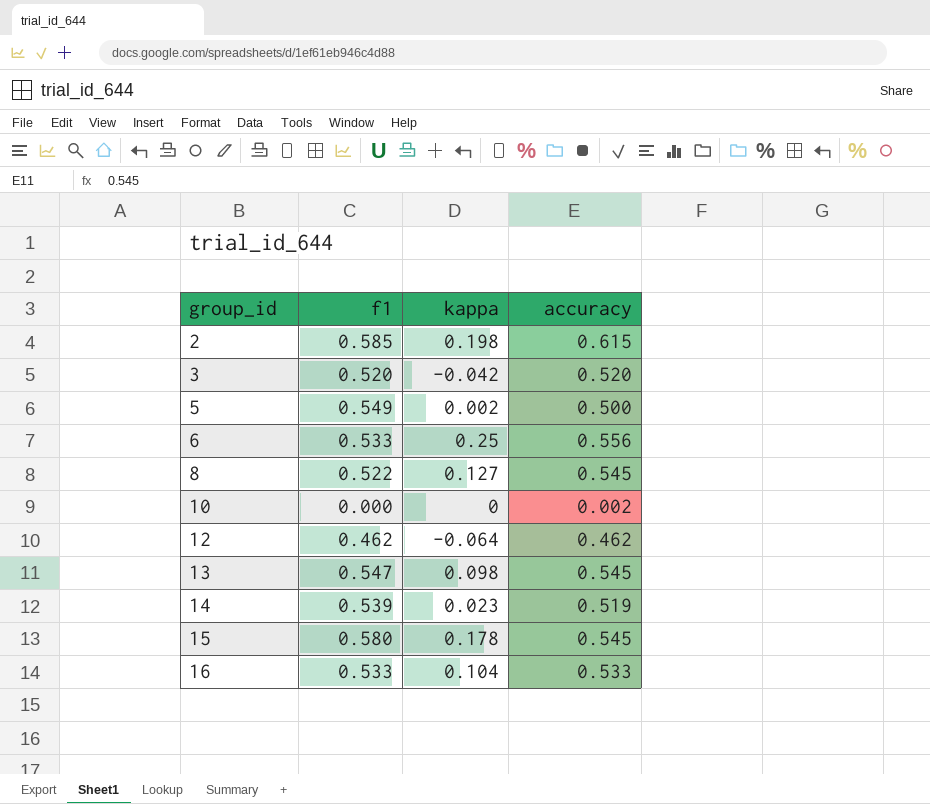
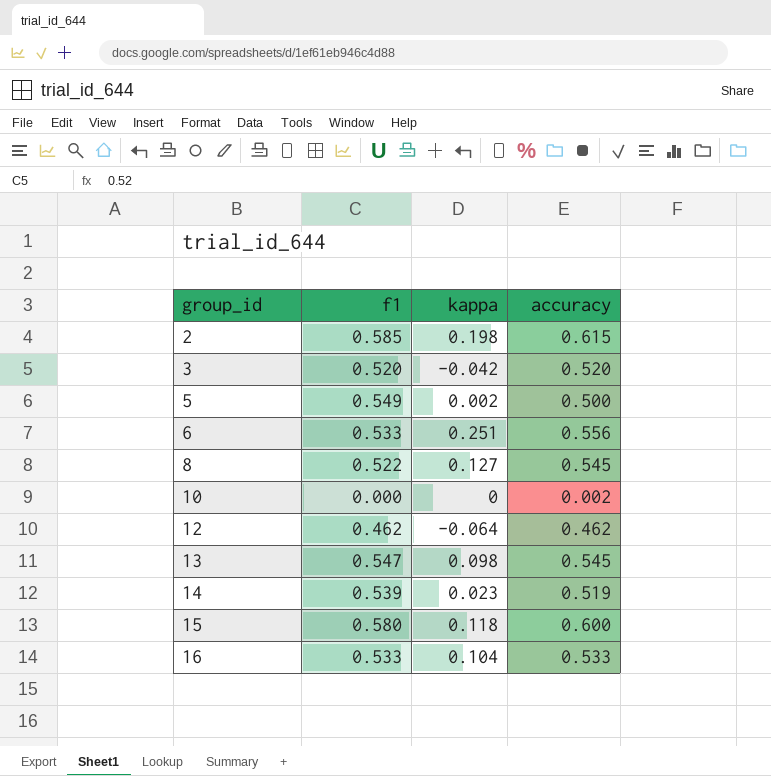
6 | kappa: 0.25 -> 0.251
15 | kappa: 0.178 -> 0.118
15 | accuracy: 0.545 -> 0.600

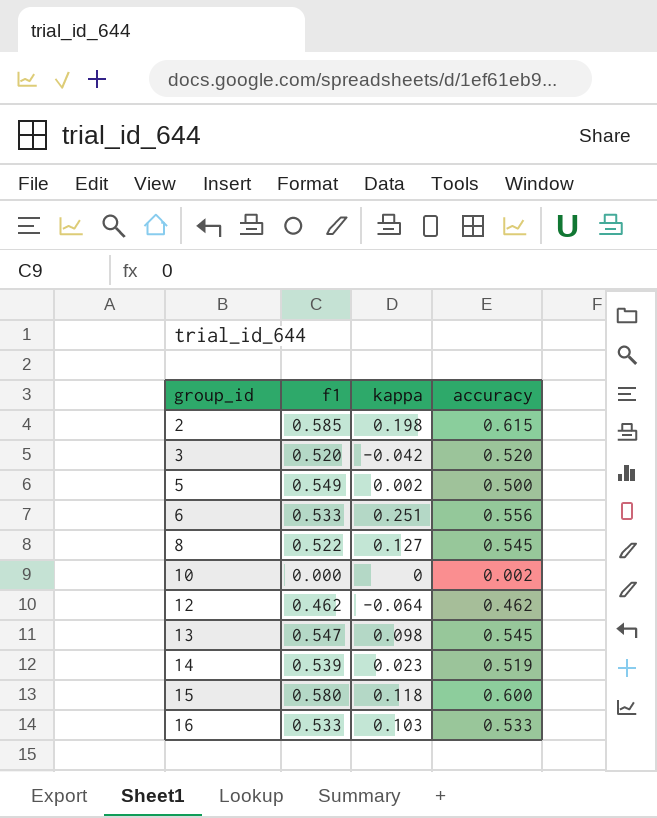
16 | kappa: 0.104 -> 0.103

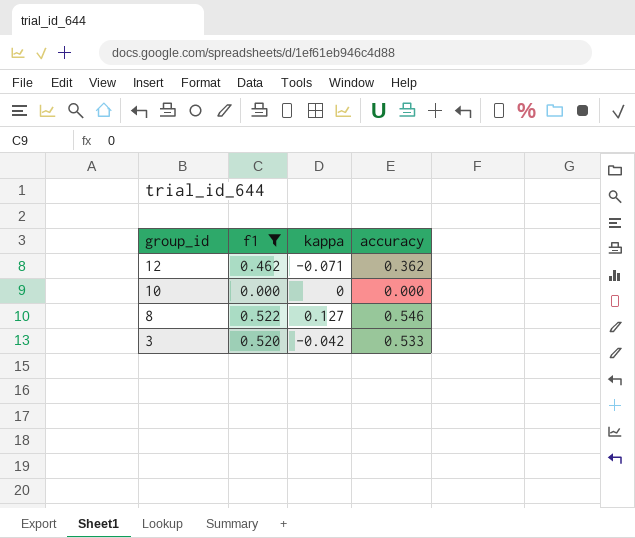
filter: none -> f1 <= 0.522
row order: group_id ascending -> group_id descending
12 | kappa: -0.064 -> -0.071
12 | accuracy: 0.462 -> 0.362
10 | accuracy: 0.002 -> 0.000
8 | accuracy: 0.545 -> 0.546
3 | accuracy: 0.520 -> 0.533

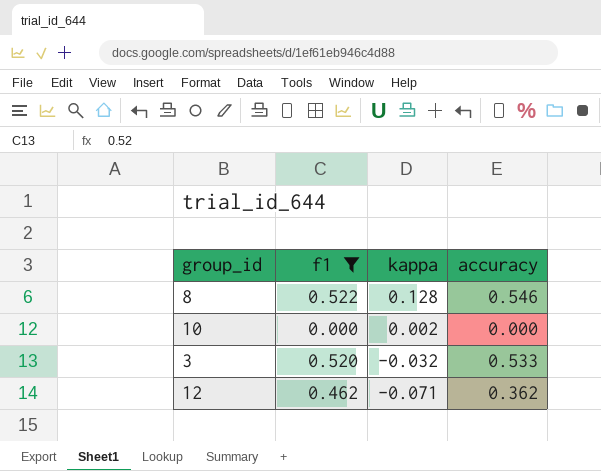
row order: group_id descending -> kappa descending
8 | kappa: 0.127 -> 0.128
10 | kappa: 0 -> 0.002
3 | kappa: -0.042 -> -0.032

